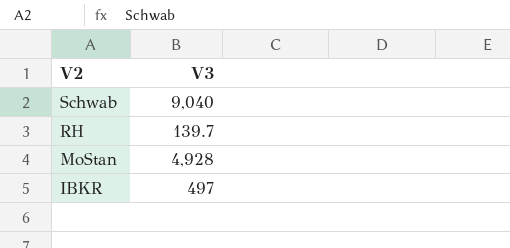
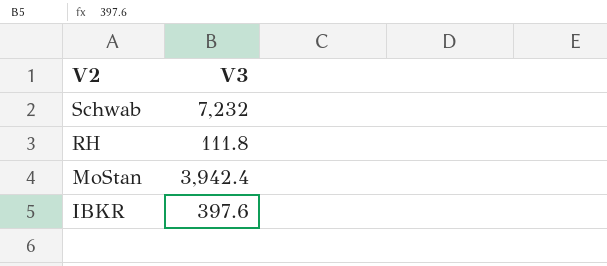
Schwab | V3: 9,040 -> 7,232
RH | V3: 139.7 -> 111.8
MoStan | V3: 4,928 -> 3,942.4
IBKR | V3: 497 -> 397.6

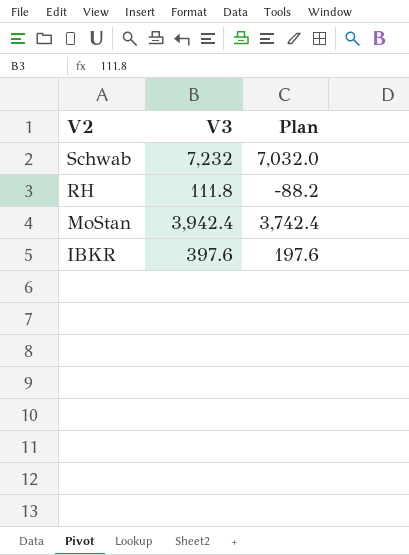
column Plan | formula: none -> [V3] - 200

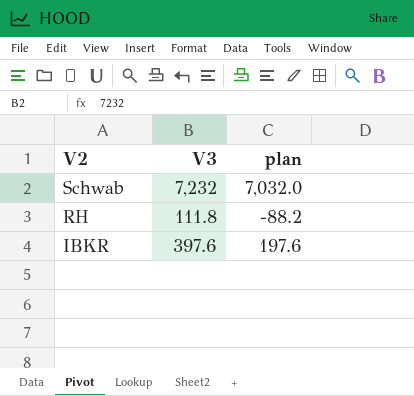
column name: Plan -> plan
row MoStan: 3,942.4 | 3,742.4 -> none

